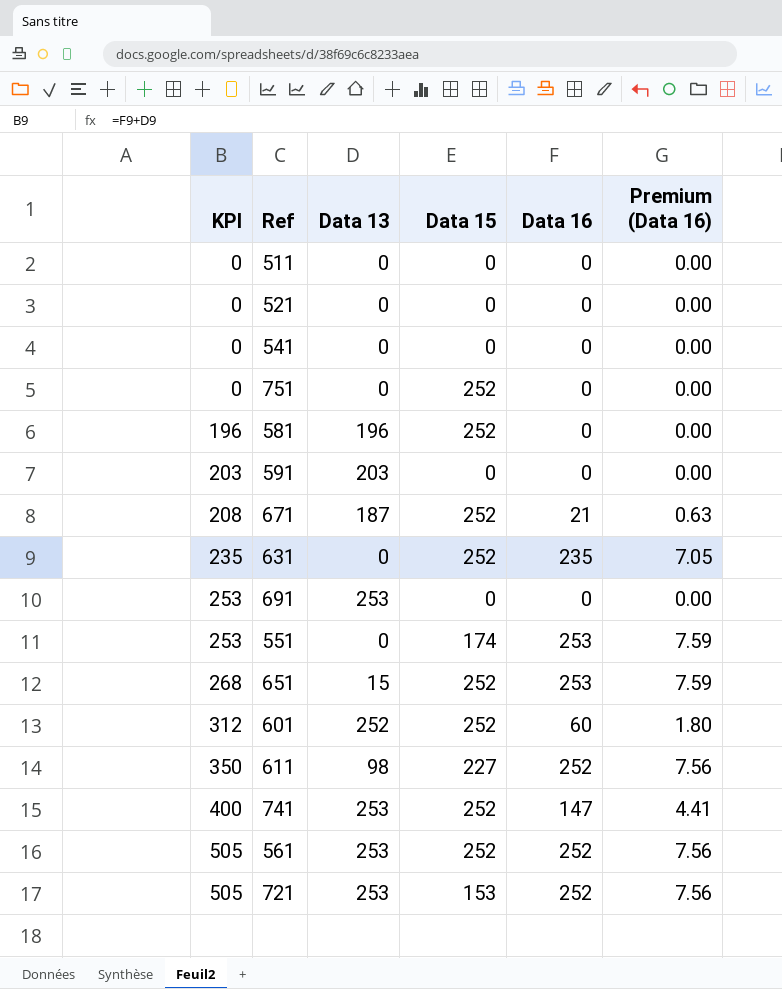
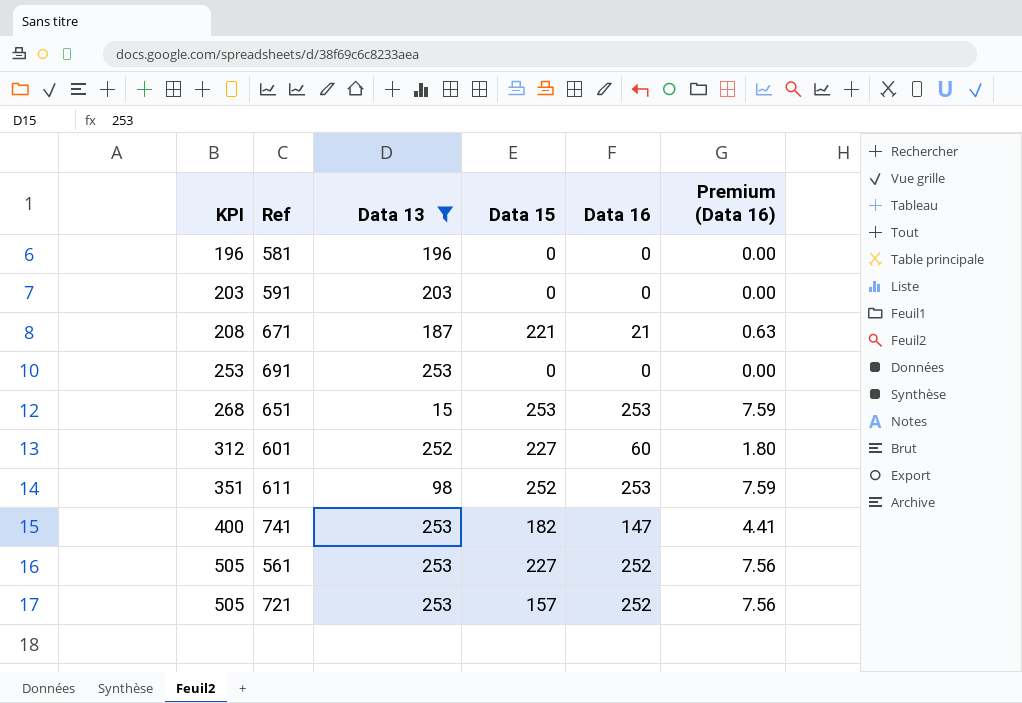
filter: none -> Data 13 != 0
581 | Data 15: 252 -> 0
671 | Data 15: 252 -> 221
651 | Data 15: 252 -> 253
601 | Data 15: 252 -> 227
611 | KPI: 350 -> 351
611 | Data 15: 227 -> 252
611 | Data 16: 252 -> 253
611 | Premium (Data 16): 7.56 -> 7.59
741 | Data 15: 252 -> 182
561 | Data 15: 252 -> 227
721 | Data 15: 153 -> 157

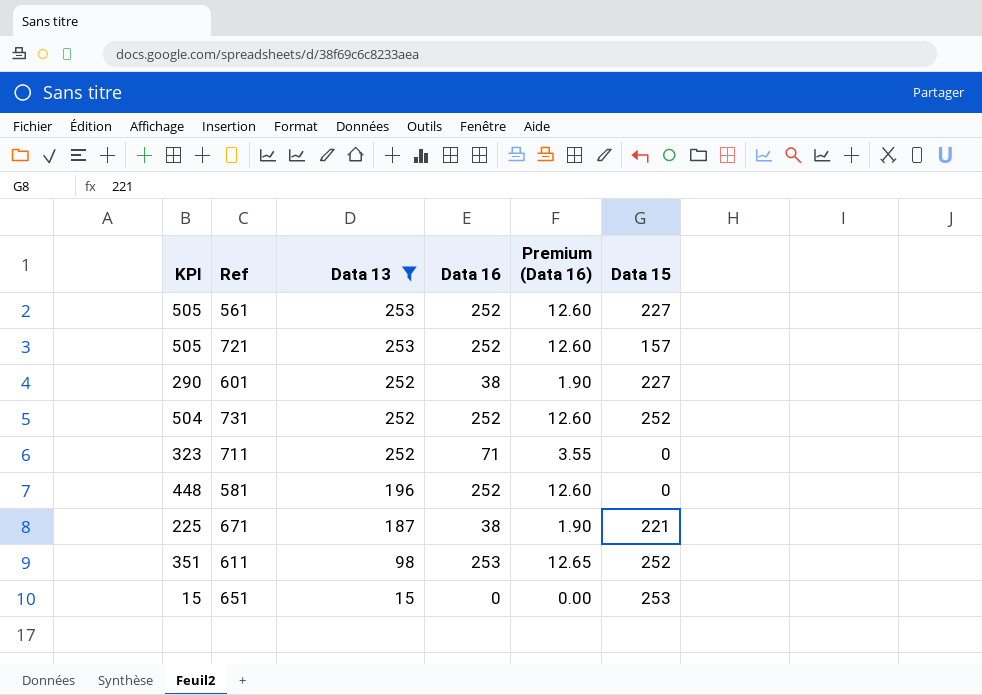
row order: KPI ascending -> Data 13 descending
column Premium (Data 16) | formula: [Data 16] * 0.03 -> [Data 16] * 0.05
column Data 15 | position: 4 -> 6
row 591: 203 | 203 | 0 | 0 | 0.00 -> none
row 691: 253 | 253 | 0 | 0 | 0.00 -> none
row 741: 400 | 253 | 182 | 147 | 4.41 -> none
601 | KPI: 312 -> 290
601 | Data 16: 60 -> 38
row 731: none -> 504 | 252 | 252 | 12.60 | 252
row 711: none -> 323 | 252 | 71 | 3.55 | 0
581 | KPI: 196 -> 448
581 | Data 16: 0 -> 252
671 | KPI: 208 -> 225
671 | Data 16: 21 -> 38
651 | KPI: 268 -> 15
651 | Data 16: 253 -> 0

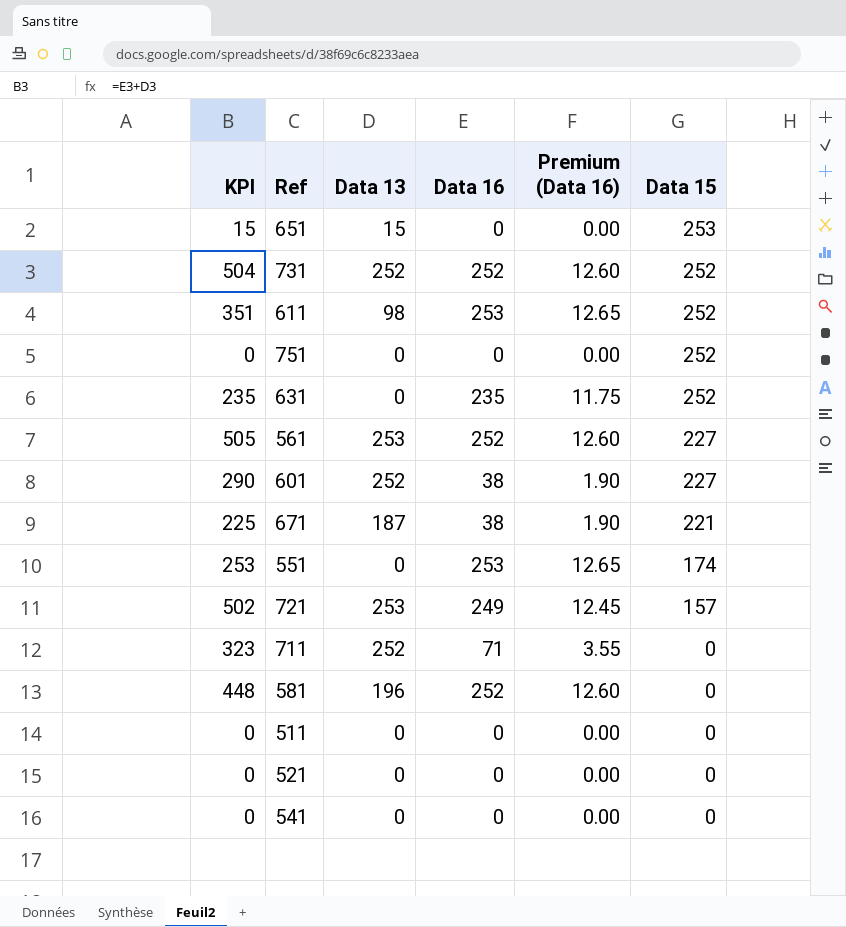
filter: Data 13 != 0 -> none
row order: Data 13 descending -> Data 15 descending
721 | KPI: 505 -> 502
721 | Data 16: 252 -> 249
721 | Premium (Data 16): 12.60 -> 12.45

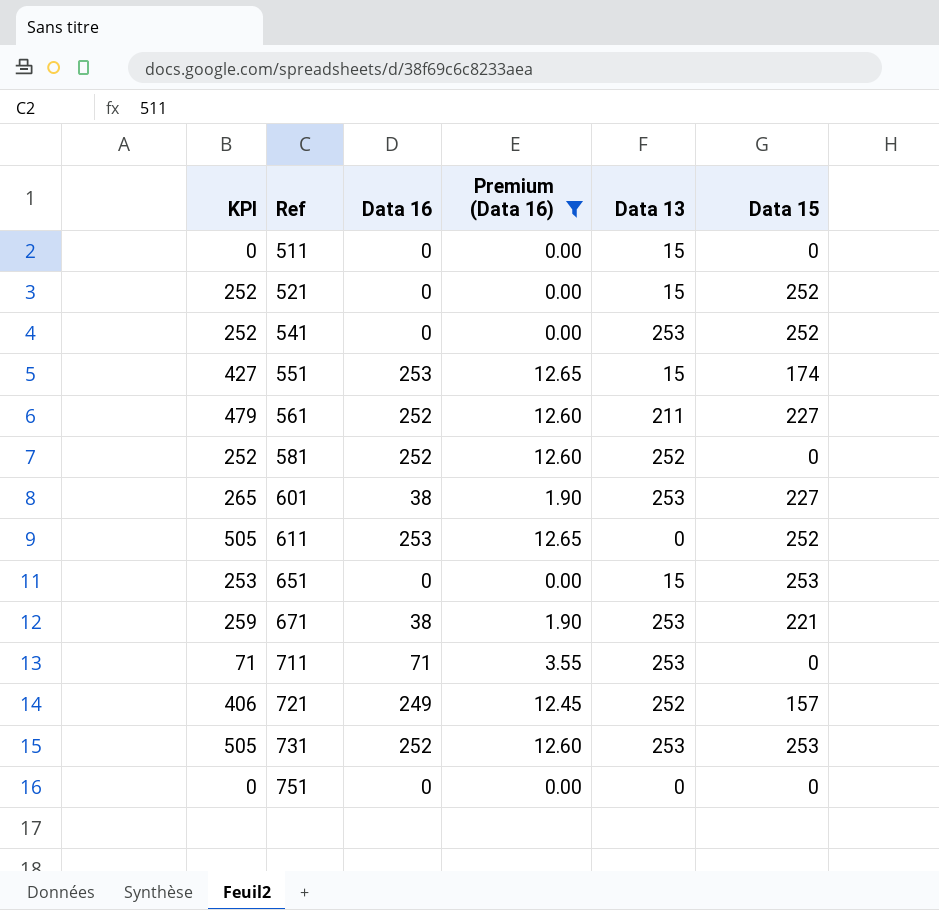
filter: none -> Premium (Data 16) != 11.75
row order: Data 15 descending -> Ref ascending
column KPI | formula: [Data 13] + [Data 16] -> [Data 16] + [Data 15]
column Data 13 | position: 3 -> 5
511 | Data 13: 0 -> 15
521 | Data 13: 0 -> 15
521 | Data 15: 0 -> 252
541 | Data 13: 0 -> 253
541 | Data 15: 0 -> 252
551 | Data 13: 0 -> 15
561 | Data 13: 253 -> 211
581 | Data 13: 196 -> 252
601 | Data 13: 252 -> 253
611 | Data 13: 98 -> 0
671 | Data 13: 187 -> 253
711 | Data 13: 252 -> 253
721 | Data 13: 253 -> 252
731 | Data 13: 252 -> 253
731 | Data 15: 252 -> 253
751 | Data 15: 252 -> 0

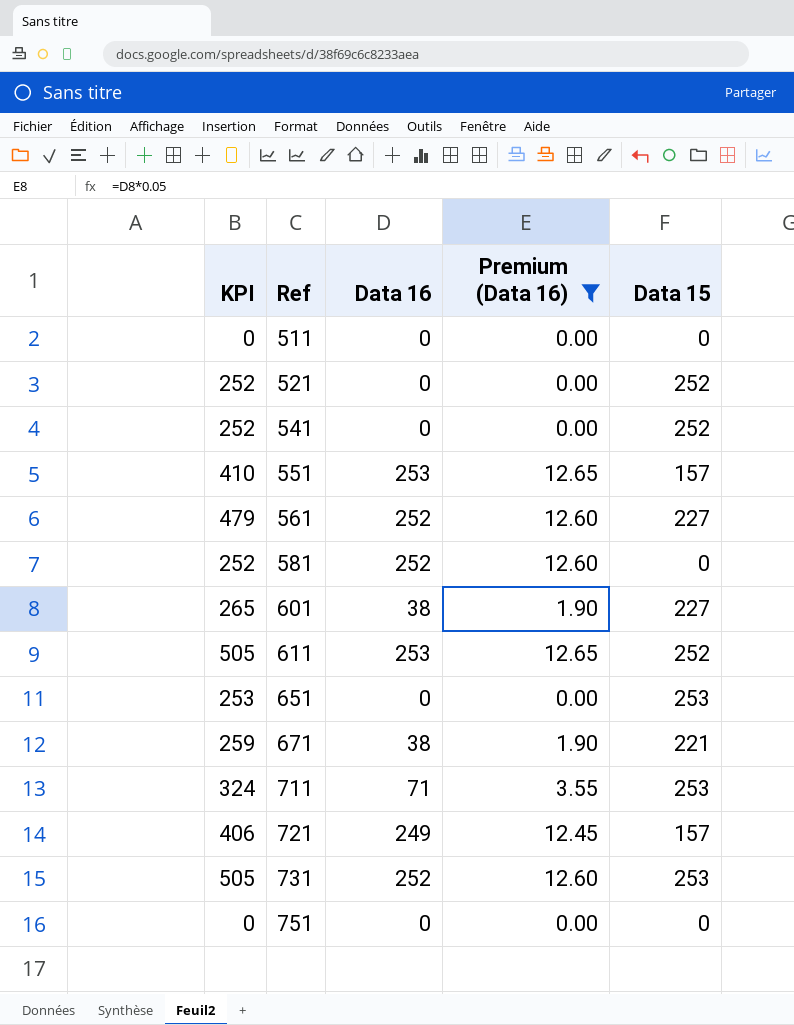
column Data 13 | position: 5 -> none
551 | KPI: 427 -> 410
551 | Data 15: 174 -> 157
711 | KPI: 71 -> 324
711 | Data 15: 0 -> 253

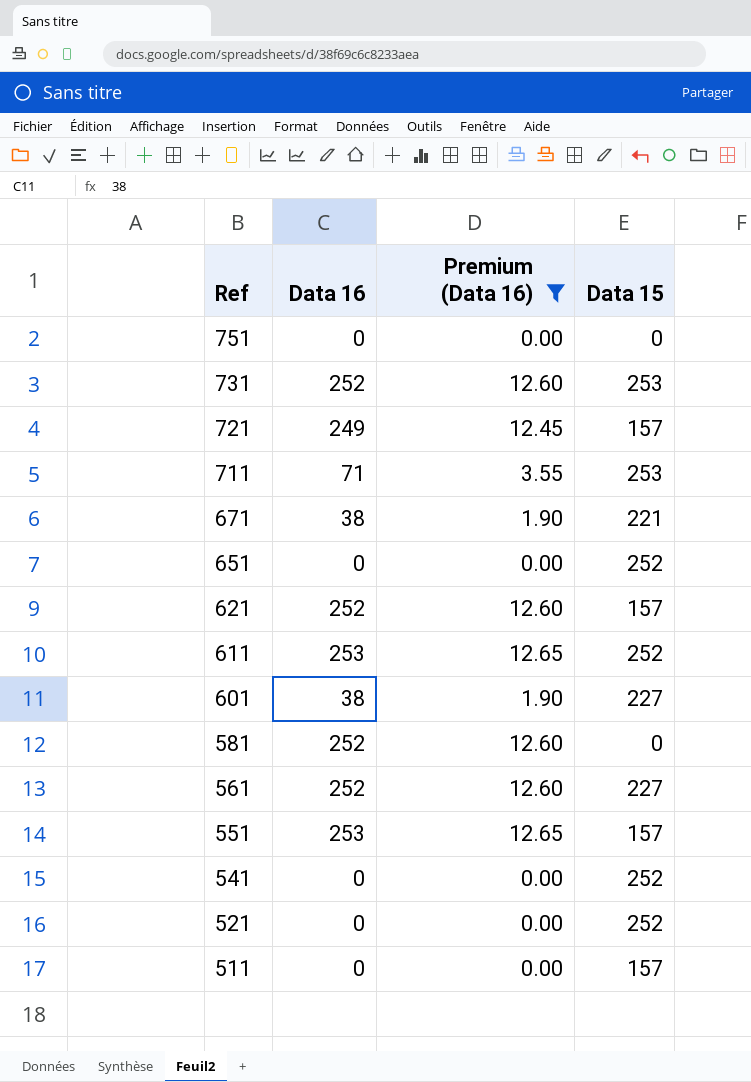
row order: Ref ascending -> Ref descending
column KPI | formula: [Data 16] + [Data 15] -> none
651 | Data 15: 253 -> 252
row 621: none -> 252 | 12.60 | 157
511 | Data 15: 0 -> 157

